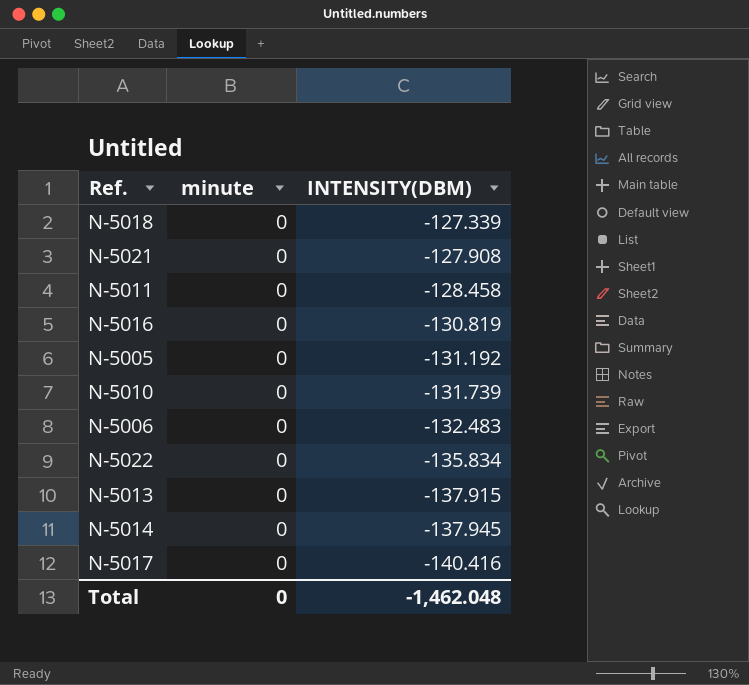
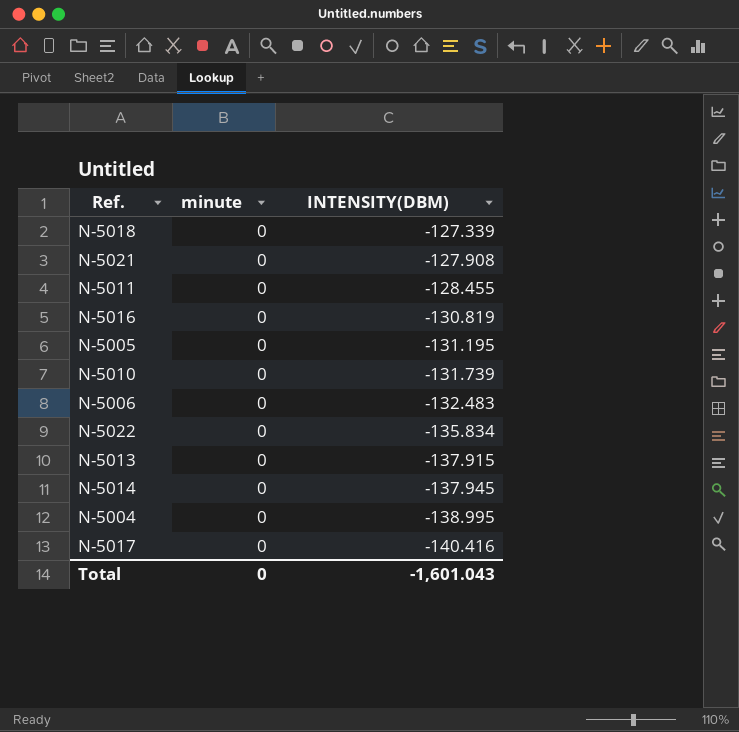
N-5011 | INTENSITY(DBM): -128.458 -> -128.455
N-5005 | INTENSITY(DBM): -131.192 -> -131.195
row N-5004: none -> 0 | -138.995
Total | INTENSITY(DBM): -1,462.048 -> -1,601.043

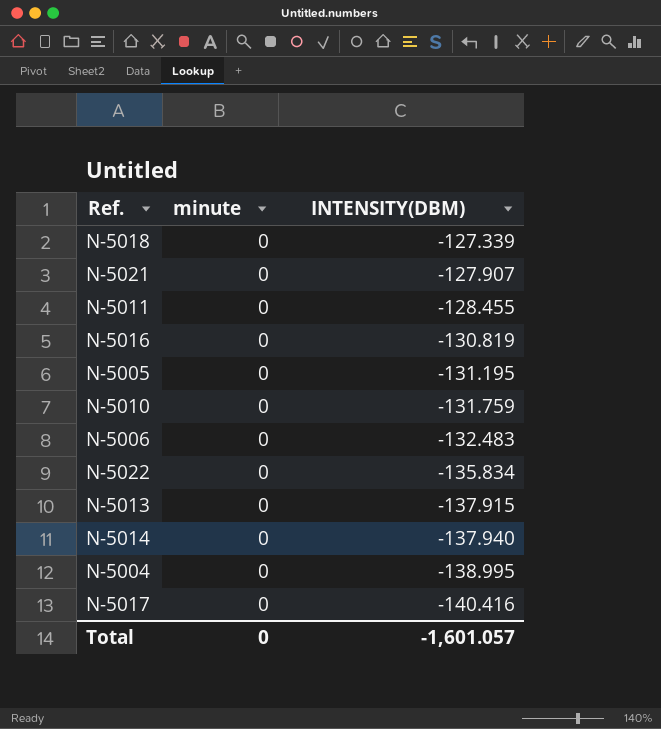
N-5021 | INTENSITY(DBM): -127.908 -> -127.907
N-5010 | INTENSITY(DBM): -131.739 -> -131.759
N-5014 | INTENSITY(DBM): -137.945 -> -137.940
Total | INTENSITY(DBM): -1,601.043 -> -1,601.057

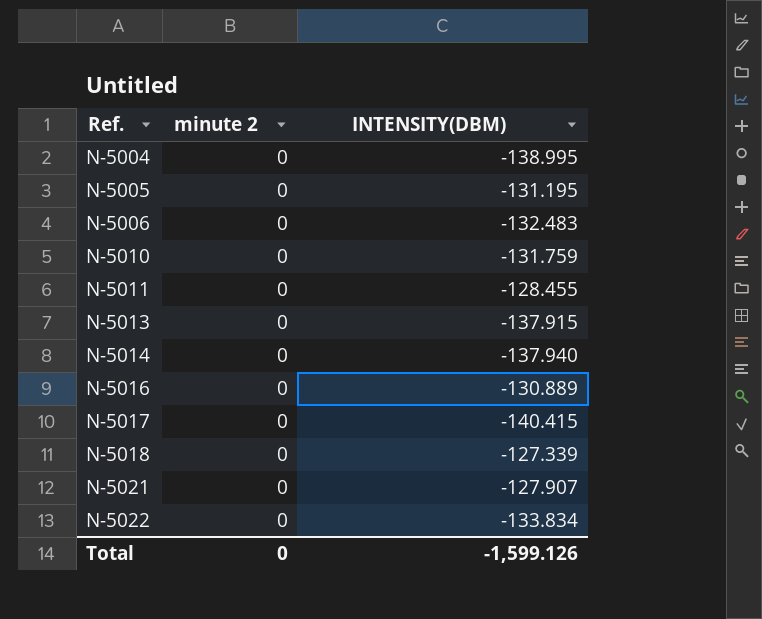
row order: INTENSITY(DBM) descending -> Ref. ascending
column name: minute -> minute 2
N-5016 | INTENSITY(DBM): -130.819 -> -130.889
N-5017 | INTENSITY(DBM): -140.416 -> -140.415
N-5022 | INTENSITY(DBM): -135.834 -> -133.834
Total | INTENSITY(DBM): -1,601.057 -> -1,599.126

